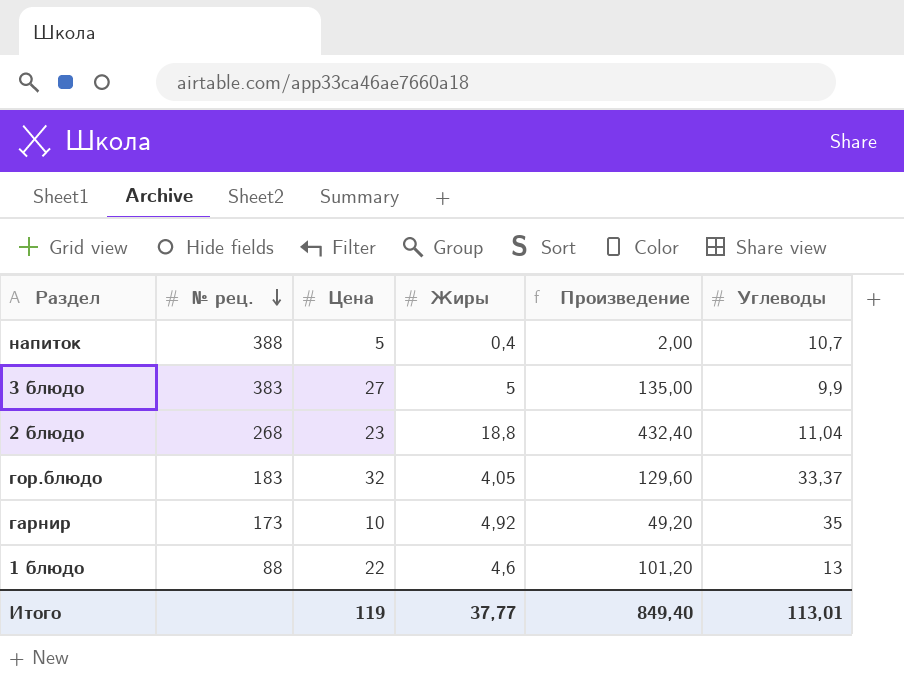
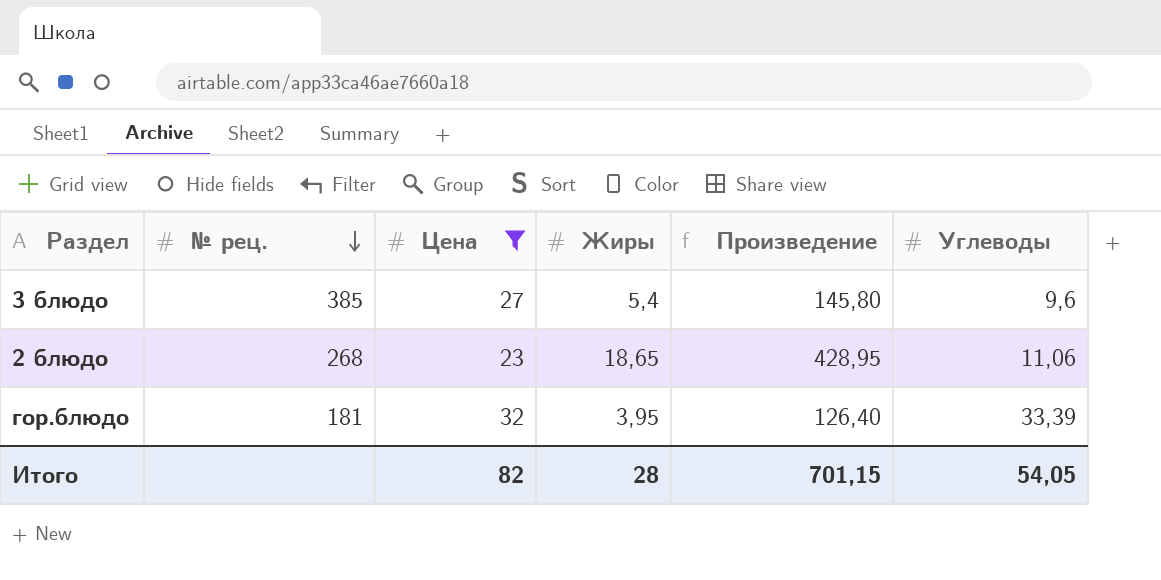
filter: none -> Цена >= 23
3 блюдо | № рец.: 383 -> 385
3 блюдо | Жиры: 5 -> 5,4
3 блюдо | Произведение: 135,00 -> 145,80
3 блюдо | Углеводы: 9,9 -> 9,6
2 блюдо | Жиры: 18,8 -> 18,65
2 блюдо | Произведение: 432,40 -> 428,95
2 блюдо | Углеводы: 11,04 -> 11,06
гор.блюдо | № рец.: 183 -> 181
гор.блюдо | Жиры: 4,05 -> 3,95
гор.блюдо | Произведение: 129,60 -> 126,40
гор.блюдо | Углеводы: 33,37 -> 33,39
Итого | Цена: 119 -> 82
Итого | Жиры: 37,77 -> 28
Итого | Произведение: 849,40 -> 701,15
Итого | Углеводы: 113,01 -> 54,05

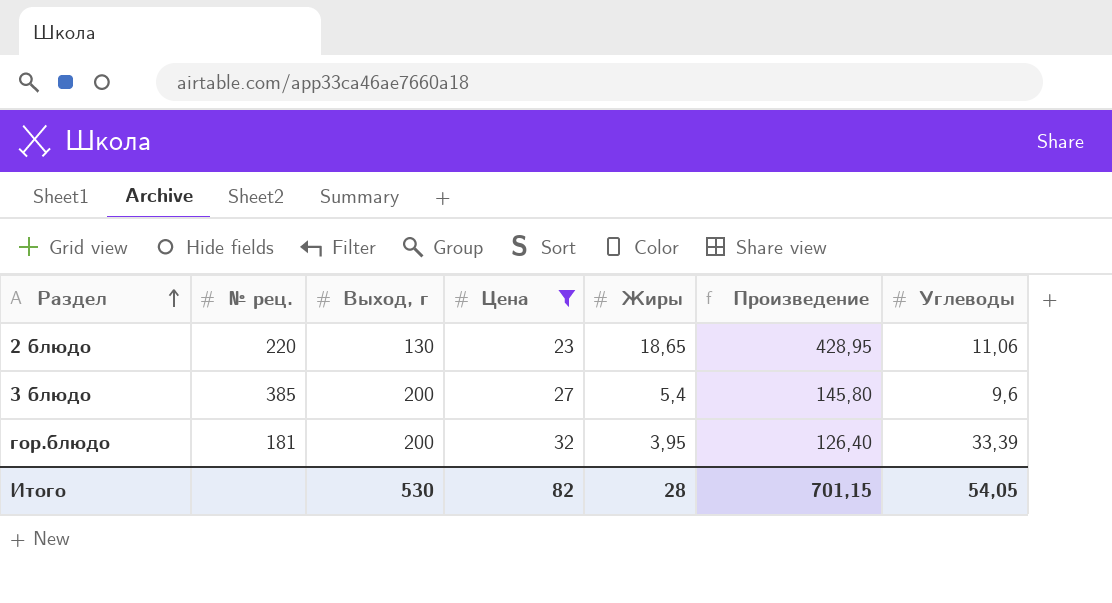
row order: № рец. descending -> Раздел ascending
column Выход, г | position: none -> 3
2 блюдо | № рец.: 268 -> 220

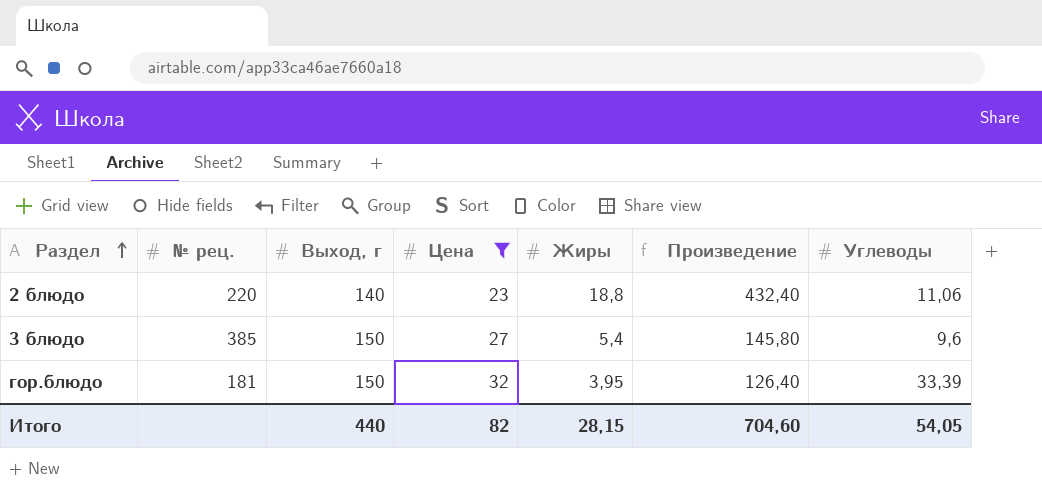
2 блюдо | Выход, г: 130 -> 140
2 блюдо | Жиры: 18,65 -> 18,8
2 блюдо | Произведение: 428,95 -> 432,40
3 блюдо | Выход, г: 200 -> 150
гор.блюдо | Выход, г: 200 -> 150
Итого | Выход, г: 530 -> 440
Итого | Жиры: 28 -> 28,15
Итого | Произведение: 701,15 -> 704,60

